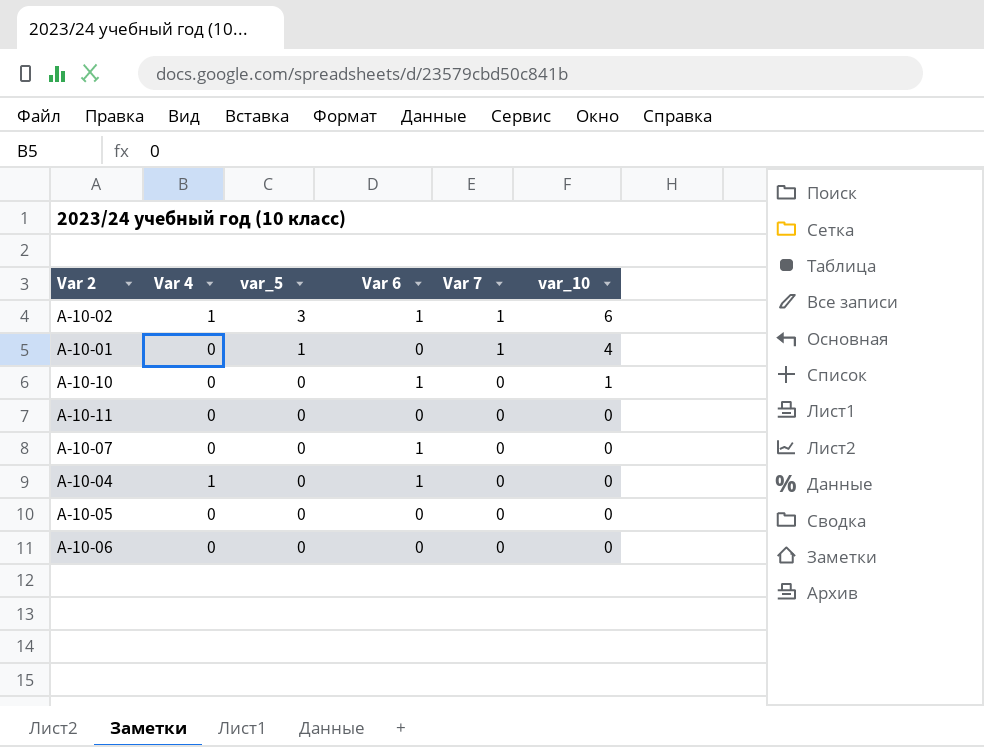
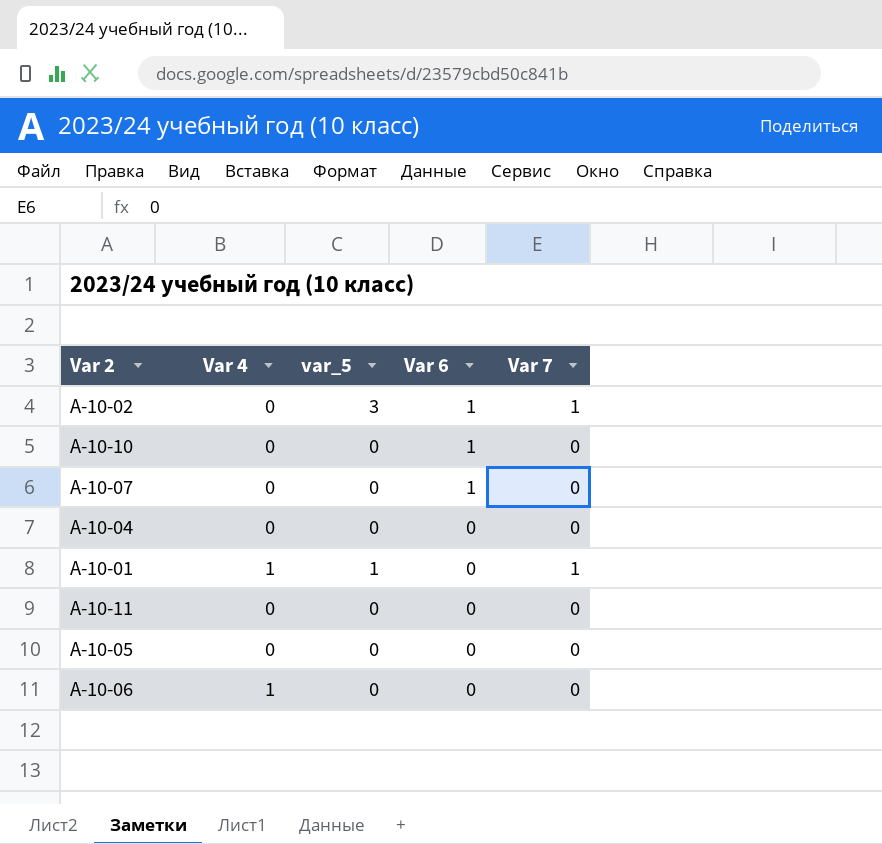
row order: var_5 descending -> Var 6 descending
column var_10 | position: 6 -> none
А-10-02 | Var 4: 1 -> 0
А-10-04 | Var 4: 1 -> 0
А-10-04 | Var 6: 1 -> 0
А-10-01 | Var 4: 0 -> 1
А-10-06 | Var 4: 0 -> 1

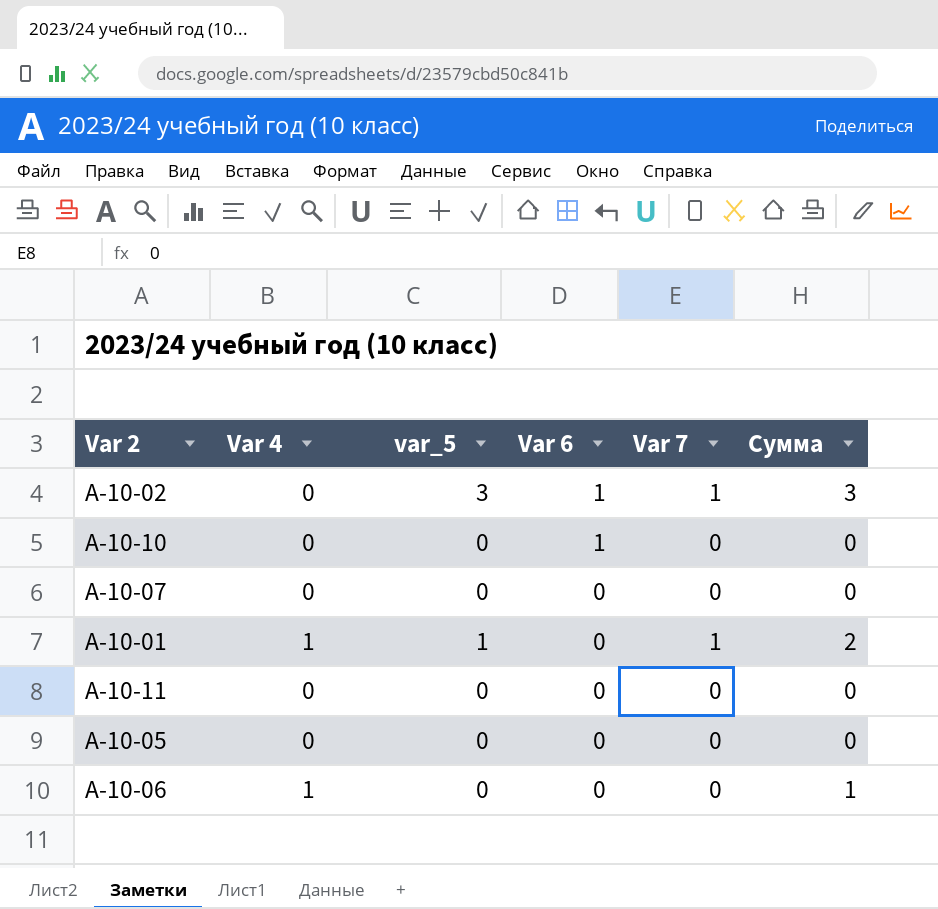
column Сумма | formula: none -> [Var 4] + [var_5]
row А-10-04: 0 | 0 | 0 | 0 -> none
А-10-07 | Var 6: 1 -> 0

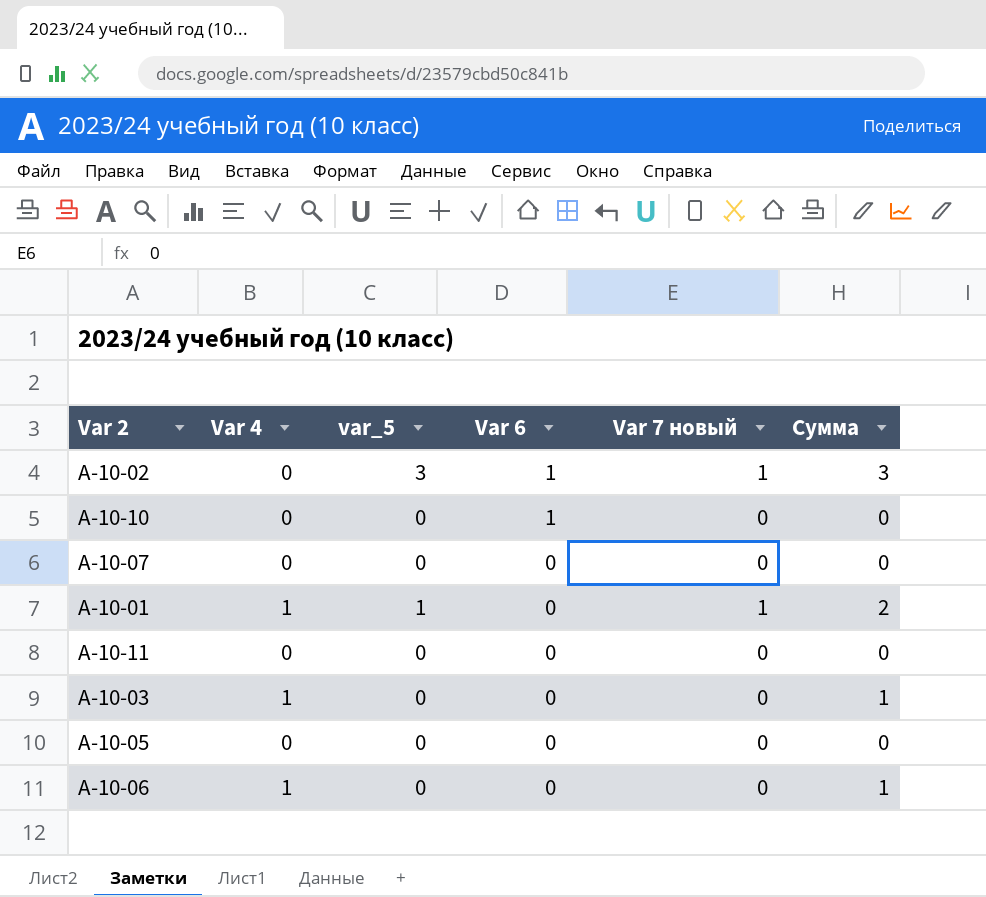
column name: Var 7 -> Var 7 новый
row А-10-03: none -> 1 | 0 | 0 | 0 | 1

